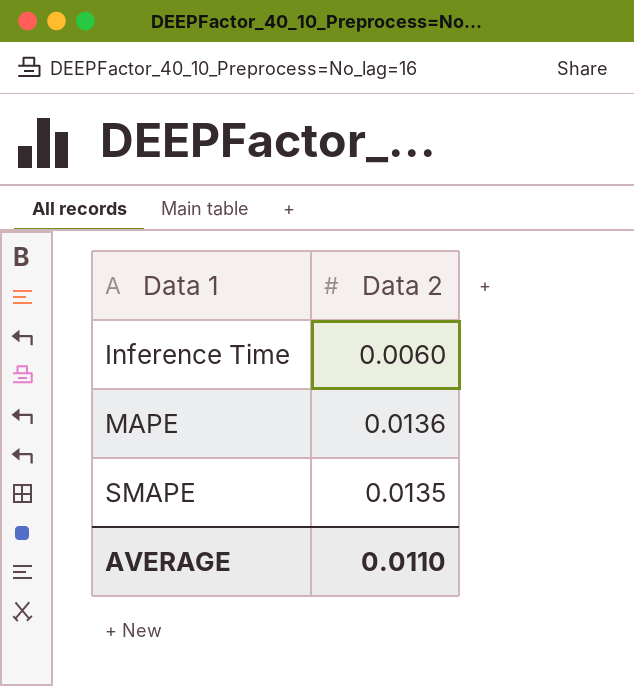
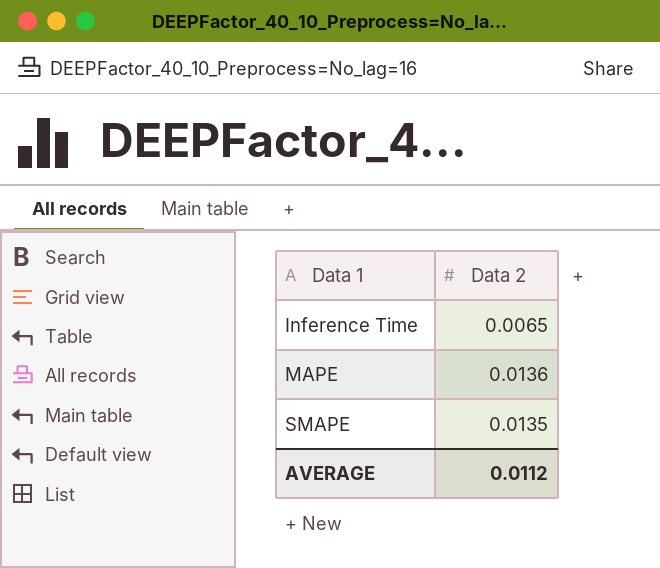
Inference Time | Data 2: 0.0060 -> 0.0065
AVERAGE | Data 2: 0.0110 -> 0.0112

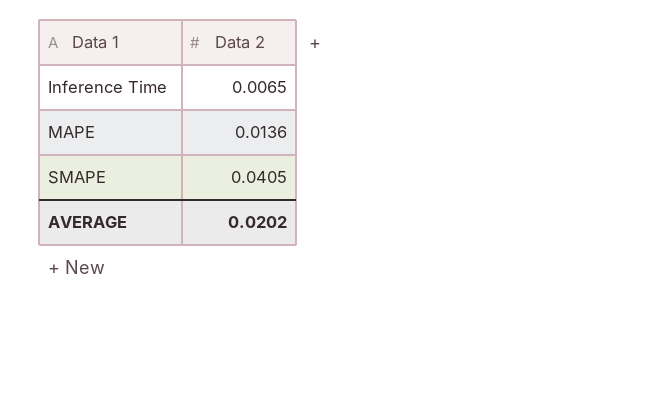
SMAPE | Data 2: 0.0135 -> 0.0405
AVERAGE | Data 2: 0.0112 -> 0.0202

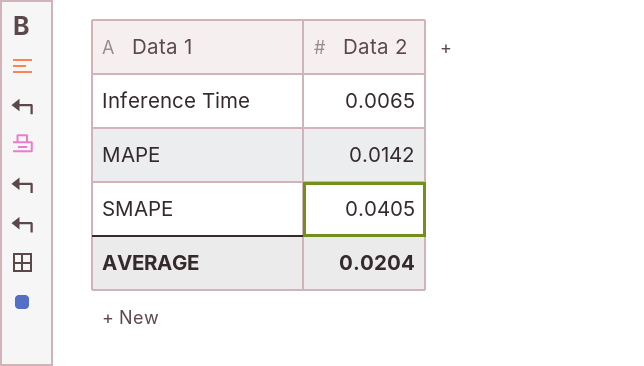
MAPE | Data 2: 0.0136 -> 0.0142
AVERAGE | Data 2: 0.0202 -> 0.0204

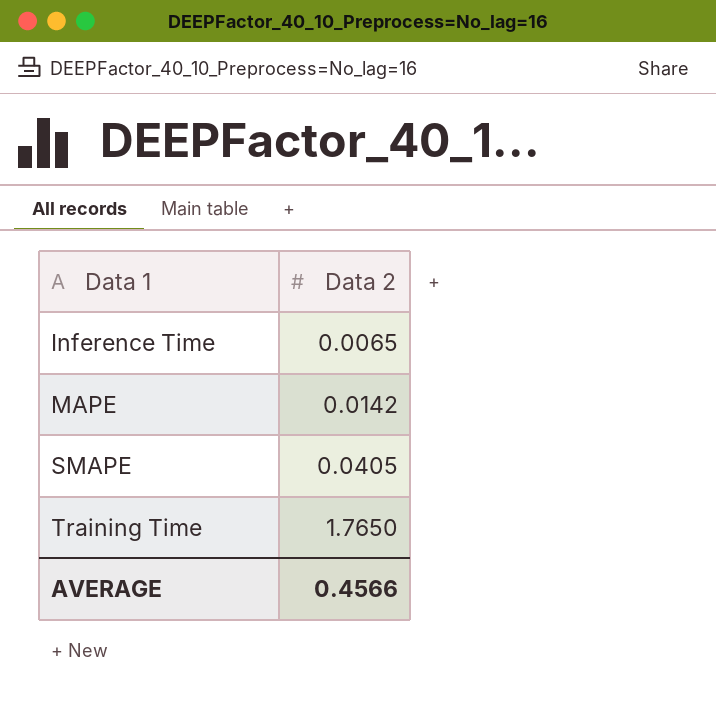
row Training Time: none -> 1.7650
AVERAGE | Data 2: 0.0204 -> 0.4566

